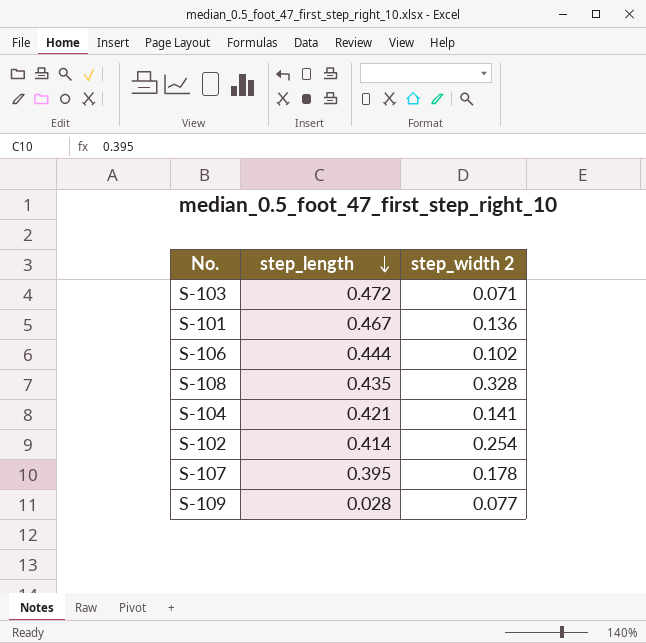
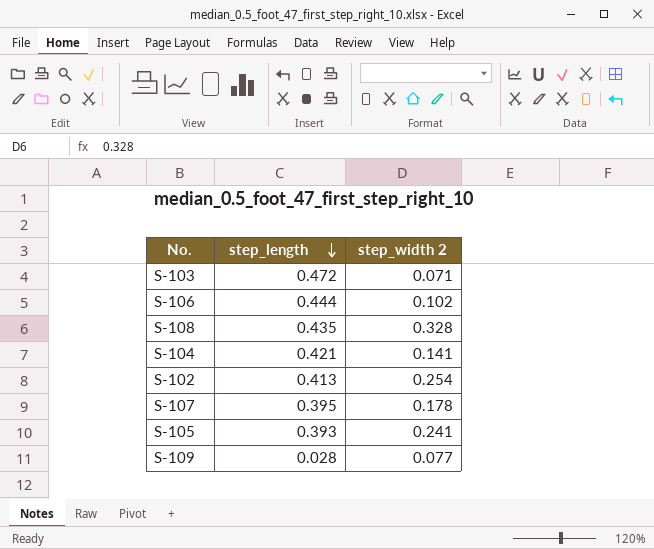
row S-101: 0.467 | 0.136 -> none
S-102 | step_length: 0.414 -> 0.413
row S-105: none -> 0.393 | 0.241

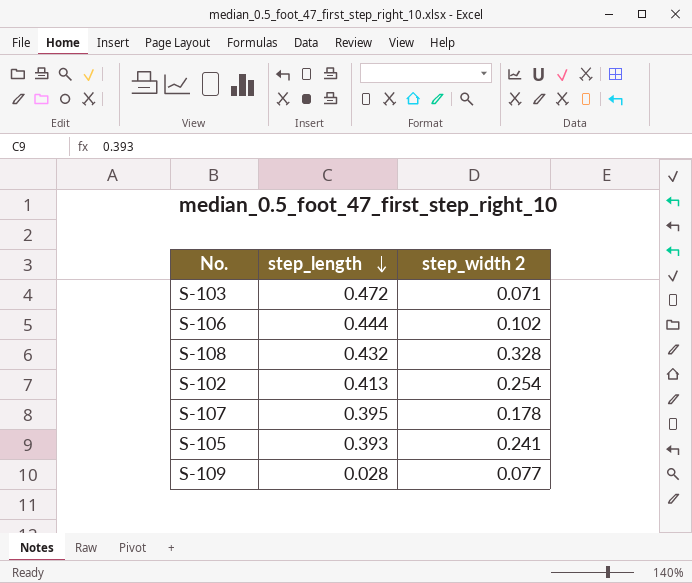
row S-104: 0.421 | 0.141 -> none
S-108 | step_length: 0.435 -> 0.432

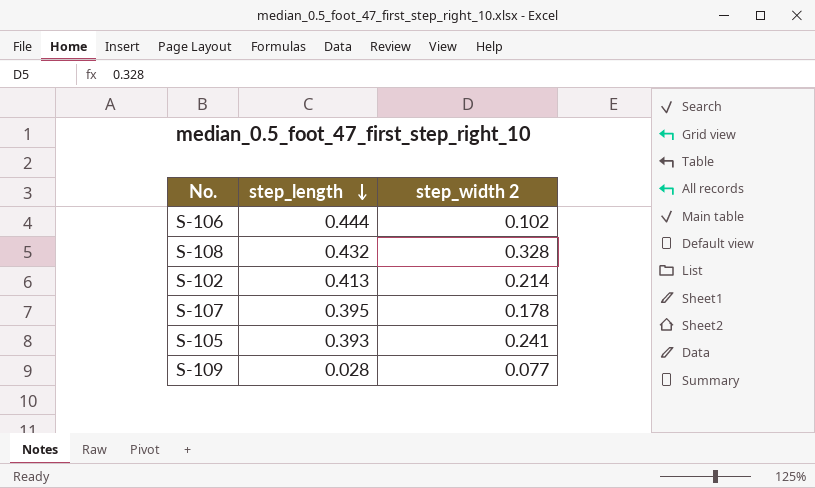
row S-103: 0.472 | 0.071 -> none
S-102 | step_width 2: 0.254 -> 0.214

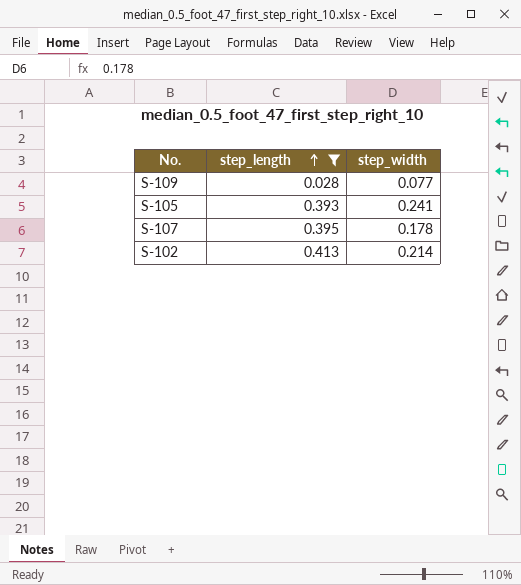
filter: none -> step_length <= 0.413
row order: step_length descending -> step_length ascending
column name: step_width 2 -> step_width

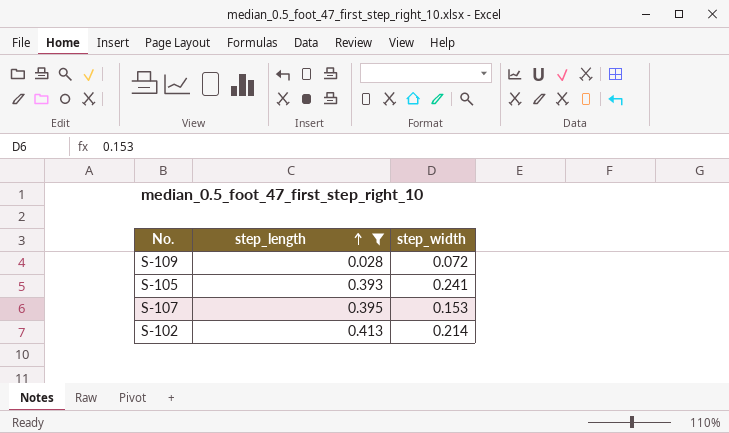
S-109 | step_width: 0.077 -> 0.072
S-107 | step_width: 0.178 -> 0.153

